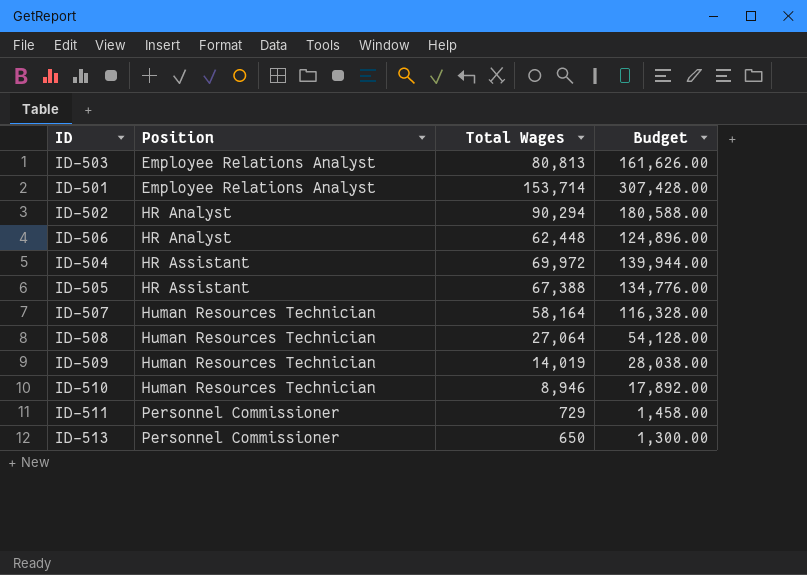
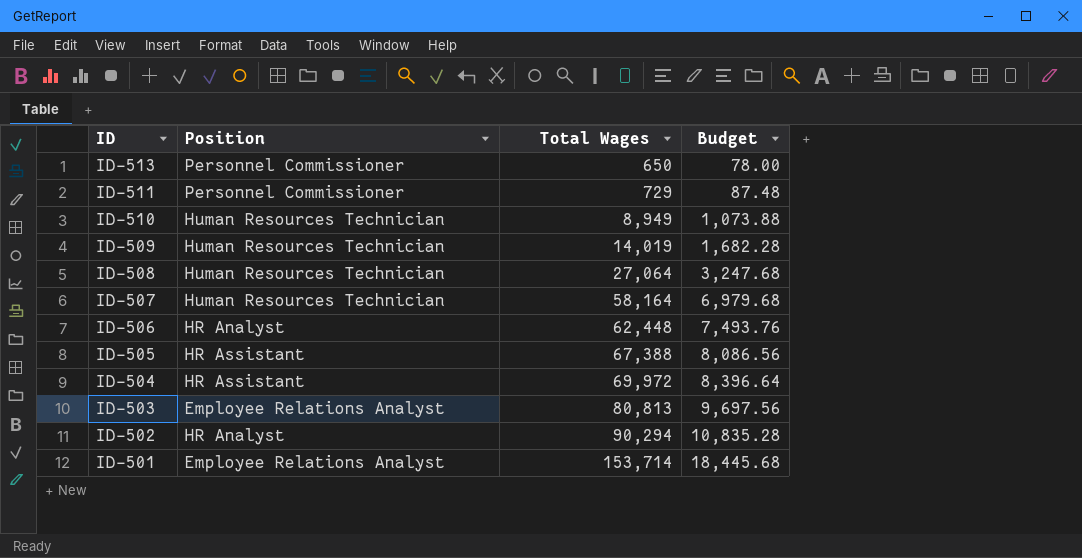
row order: Position ascending -> ID descending
column Budget | formula: [Total Wages] * 2 -> [Total Wages] * 0.12
ID-510 | Total Wages: 8,946 -> 8,949

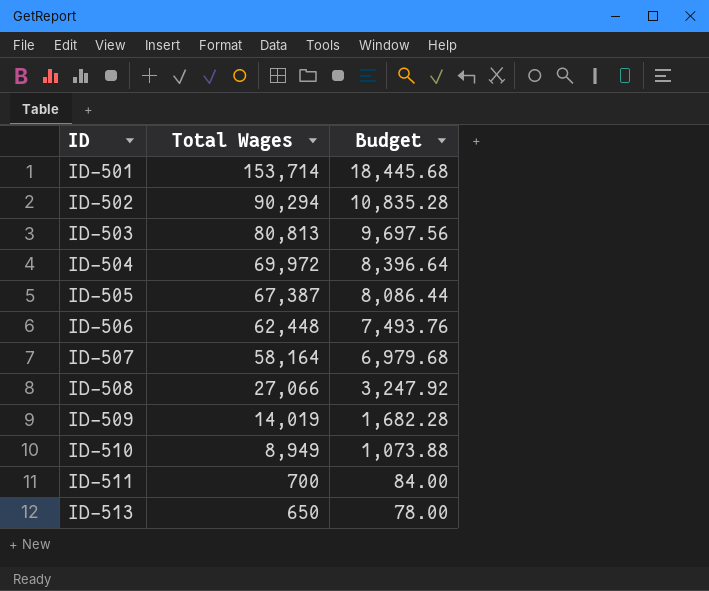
row order: ID descending -> ID ascending
column Position | position: 2 -> none
ID-505 | Total Wages: 67,388 -> 67,387
ID-505 | Budget: 8,086.56 -> 8,086.44
ID-508 | Total Wages: 27,064 -> 27,066
ID-508 | Budget: 3,247.68 -> 3,247.92
ID-511 | Total Wages: 729 -> 700
ID-511 | Budget: 87.48 -> 84.00

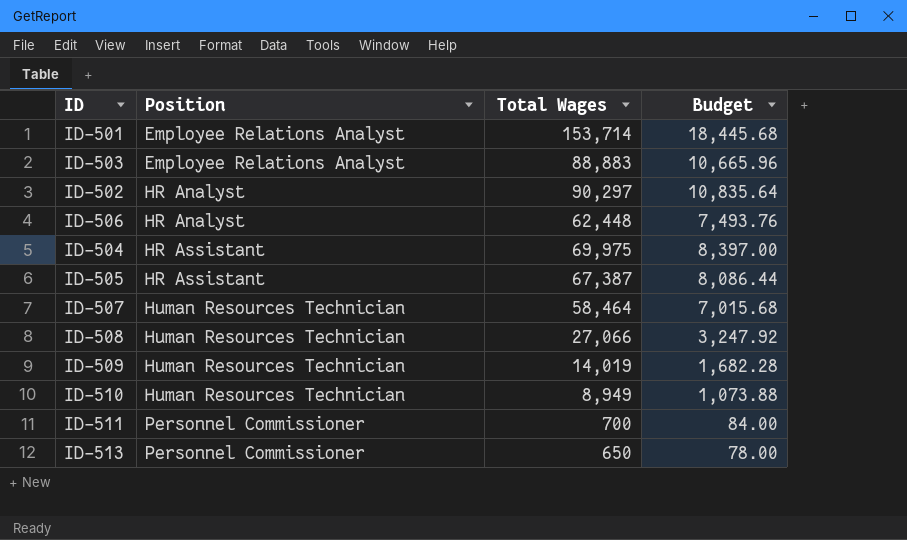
row order: ID ascending -> Position ascending
column Position | position: none -> 2
ID-503 | Total Wages: 80,813 -> 88,883
ID-503 | Budget: 9,697.56 -> 10,665.96
ID-502 | Total Wages: 90,294 -> 90,297
ID-502 | Budget: 10,835.28 -> 10,835.64
ID-504 | Total Wages: 69,972 -> 69,975
ID-504 | Budget: 8,396.64 -> 8,397.00
ID-507 | Total Wages: 58,164 -> 58,464
ID-507 | Budget: 6,979.68 -> 7,015.68

